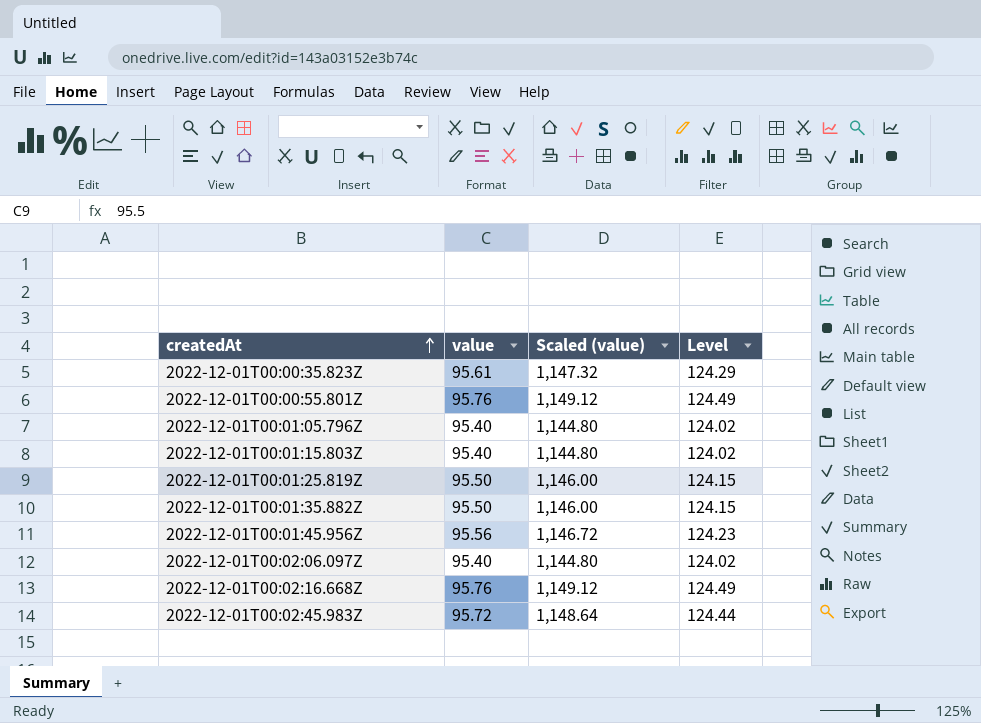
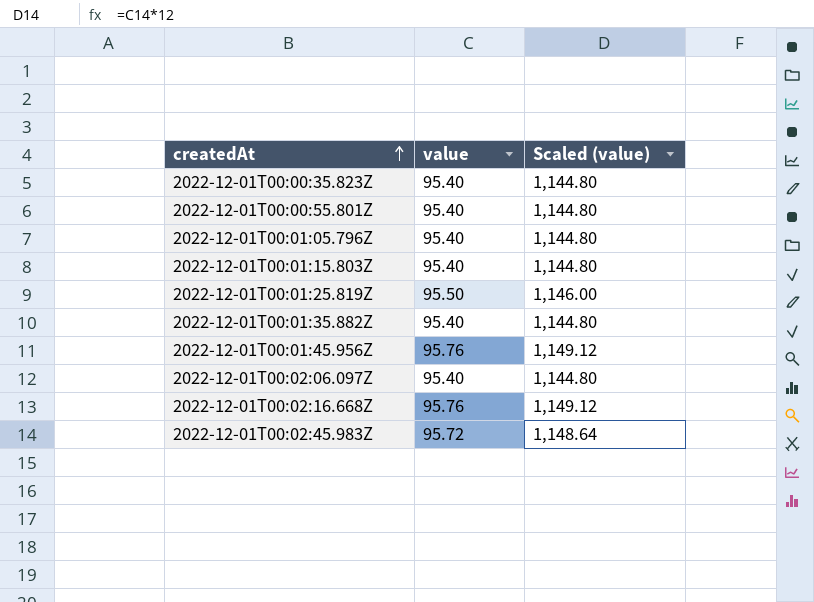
column Level | formula: [value] * 1.3 -> none
2022-12-01T00:00:35.823Z | value: 95.61 -> 95.40
2022-12-01T00:00:35.823Z | Scaled (value): 1,147.32 -> 1,144.80
2022-12-01T00:00:55.801Z | value: 95.76 -> 95.40
2022-12-01T00:00:55.801Z | Scaled (value): 1,149.12 -> 1,144.80
2022-12-01T00:01:35.882Z | value: 95.50 -> 95.40
2022-12-01T00:01:35.882Z | Scaled (value): 1,146.00 -> 1,144.80
2022-12-01T00:01:45.956Z | value: 95.56 -> 95.76
2022-12-01T00:01:45.956Z | Scaled (value): 1,146.72 -> 1,149.12

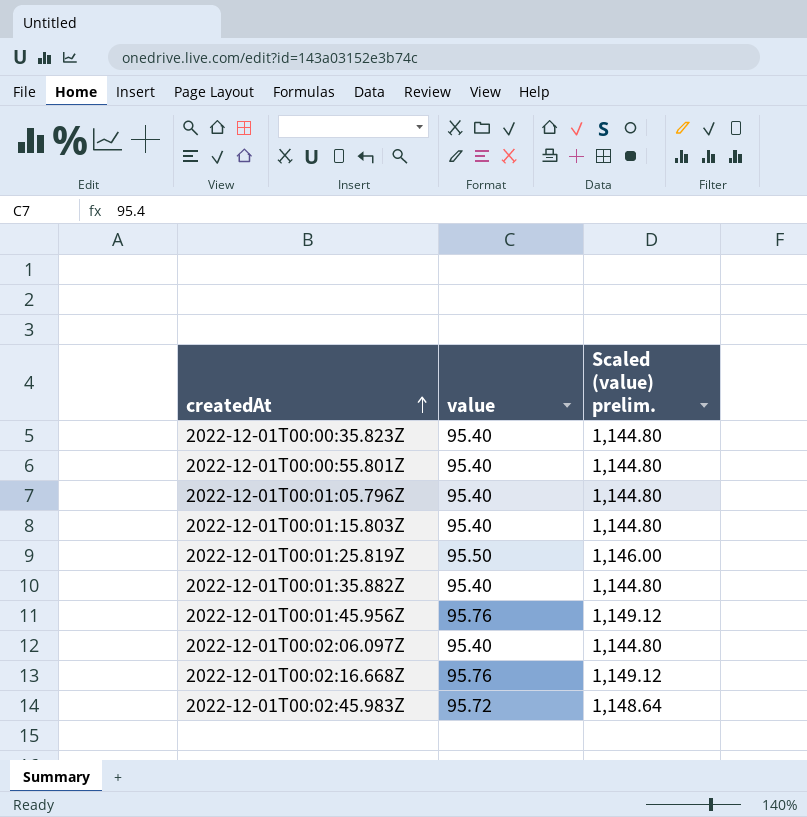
column name: Scaled (value) -> Scaled (value) prelim.

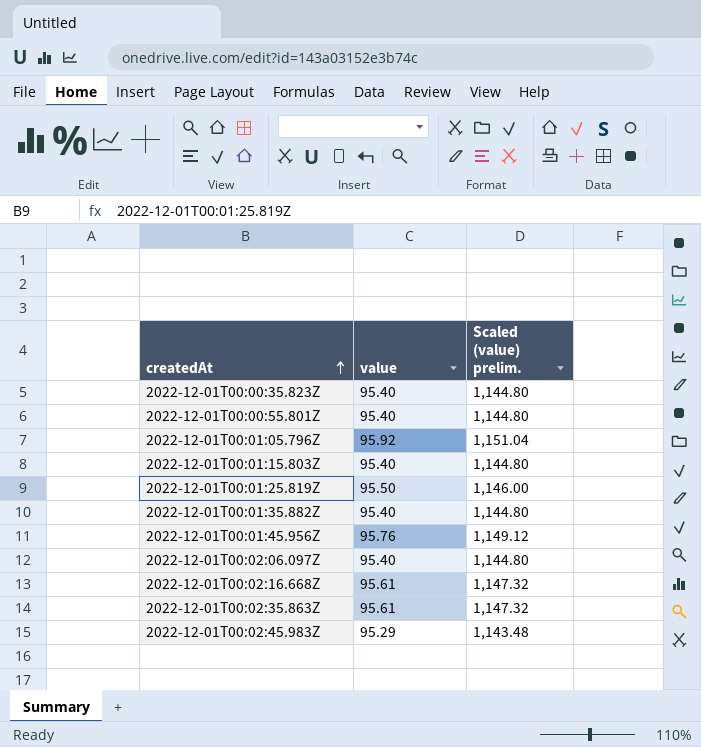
2022-12-01T00:01:05.796Z | value: 95.40 -> 95.92
2022-12-01T00:01:05.796Z | Scaled (value) prelim.: 1,144.80 -> 1,151.04
2022-12-01T00:02:16.668Z | value: 95.76 -> 95.61
2022-12-01T00:02:16.668Z | Scaled (value) prelim.: 1,149.12 -> 1,147.32
row 2022-12-01T00:02:35.863Z: none -> 95.61 | 1,147.32
2022-12-01T00:02:45.983Z | value: 95.72 -> 95.29
2022-12-01T00:02:45.983Z | Scaled (value) prelim.: 1,148.64 -> 1,143.48

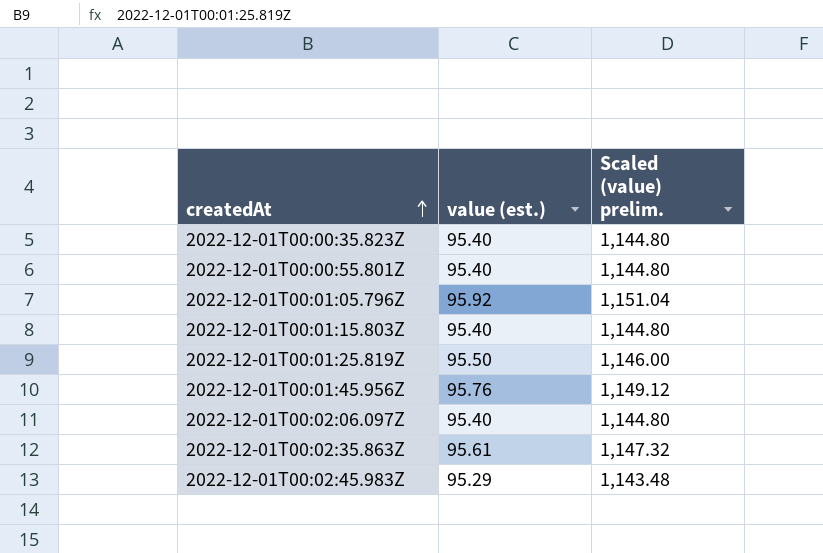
column name: value -> value (est.)
row 2022-12-01T00:01:35.882Z: 95.40 | 1,144.80 -> none
row 2022-12-01T00:02:16.668Z: 95.61 | 1,147.32 -> none

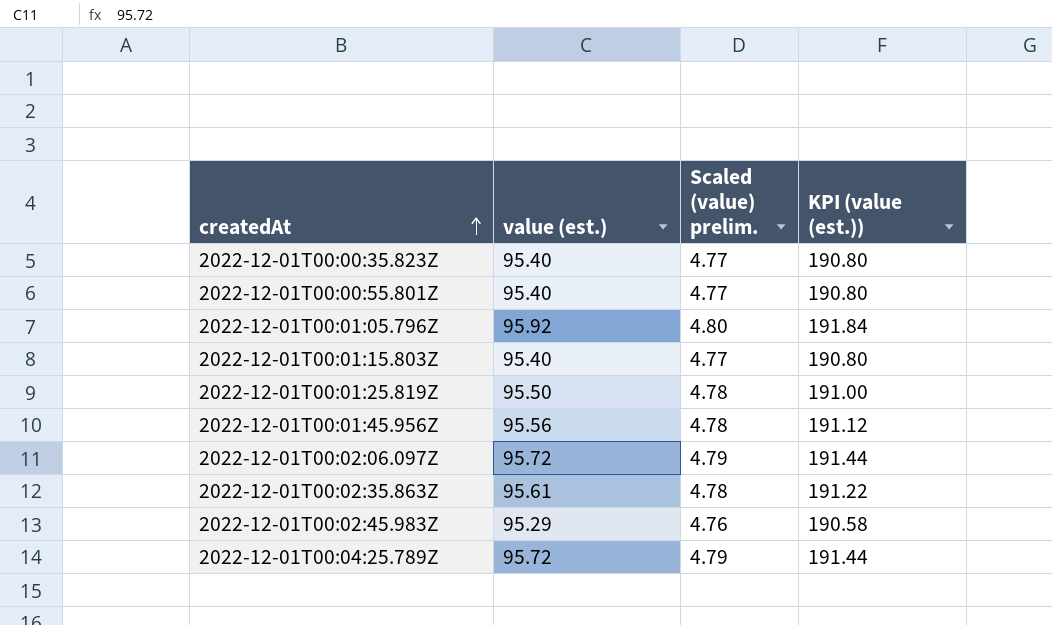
column Scaled (value) prelim. | formula: [value (est.)] * 12 -> [value (est.)] * 0.05
column KPI (value (est.)) | formula: none -> [value (est.)] * 2
2022-12-01T00:01:45.956Z | value (est.): 95.76 -> 95.56
2022-12-01T00:02:06.097Z | value (est.): 95.40 -> 95.72
row 2022-12-01T00:04:25.789Z: none -> 95.72 | 4.79 | 191.44

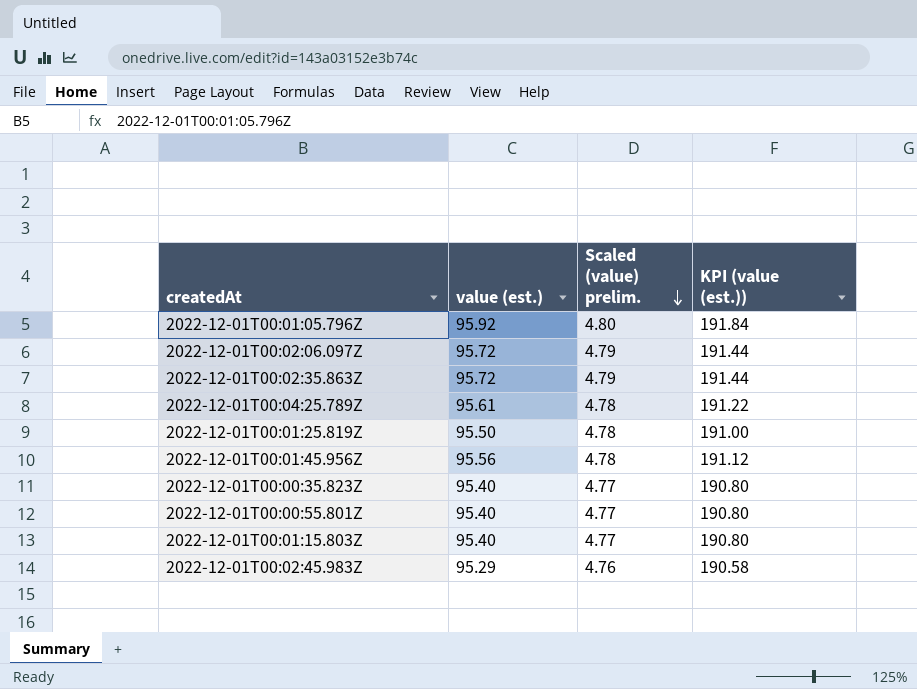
row order: createdAt ascending -> Scaled (value) prelim. descending
2022-12-01T00:02:35.863Z | value (est.): 95.61 -> 95.72
2022-12-01T00:02:35.863Z | Scaled (value) prelim.: 4.78 -> 4.79
2022-12-01T00:02:35.863Z | KPI (value (est.)): 191.22 -> 191.44
2022-12-01T00:04:25.789Z | value (est.): 95.72 -> 95.61
2022-12-01T00:04:25.789Z | Scaled (value) prelim.: 4.79 -> 4.78
2022-12-01T00:04:25.789Z | KPI (value (est.)): 191.44 -> 191.22

